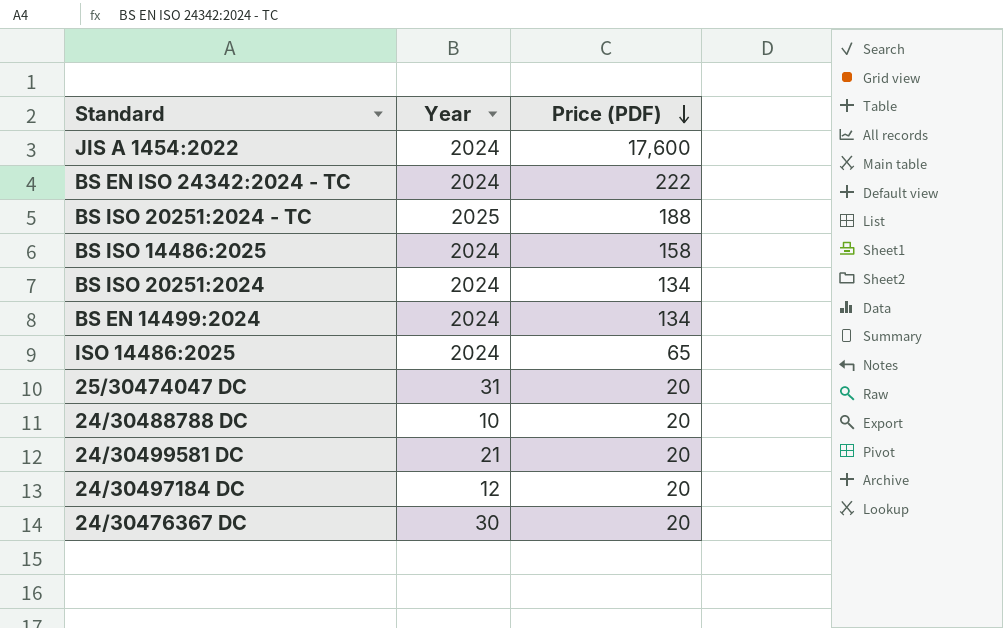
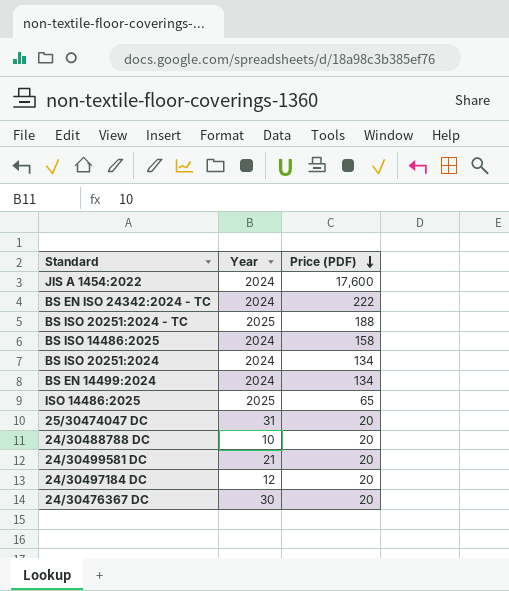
ISO 14486:2025 | Year: 2024 -> 2025

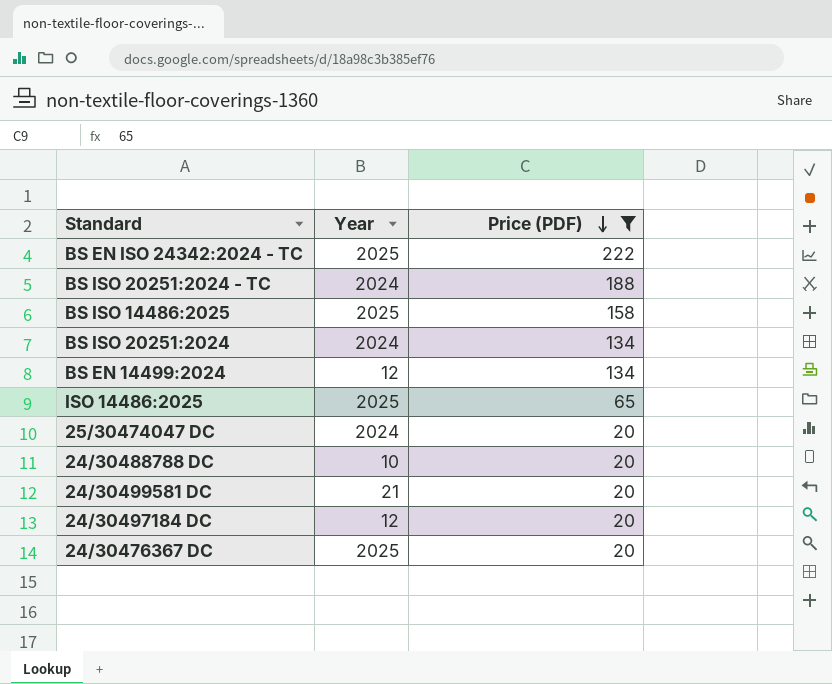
filter: none -> Price (PDF) != 17,600
BS EN ISO 24342:2024 - TC | Year: 2024 -> 2025
BS ISO 20251:2024 - TC | Year: 2025 -> 2024
BS ISO 14486:2025 | Year: 2024 -> 2025
BS EN 14499:2024 | Year: 2024 -> 12
25/30474047 DC | Year: 31 -> 2024
24/30476367 DC | Year: 30 -> 2025

